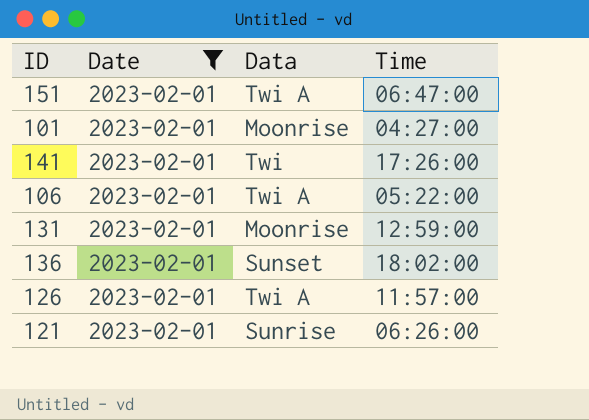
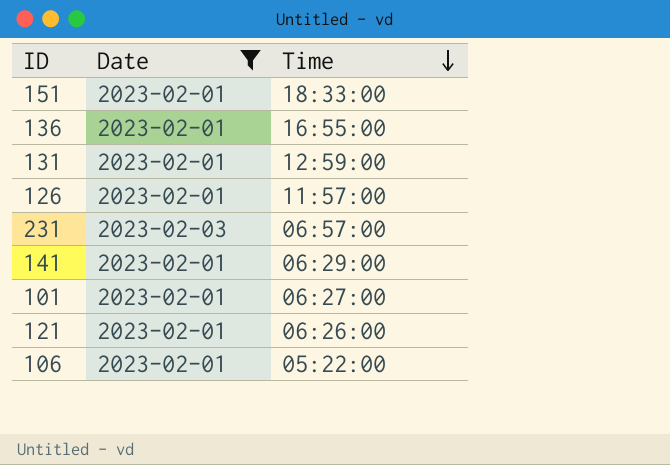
row order: none -> Time descending
column Data | position: 3 -> none
151 | Time: 06:47:00 -> 18:33:00
136 | Time: 18:02:00 -> 16:55:00
row 231: none -> 2023-02-03 | 06:57:00
141 | Time: 17:26:00 -> 06:29:00
101 | Time: 04:27:00 -> 06:27:00

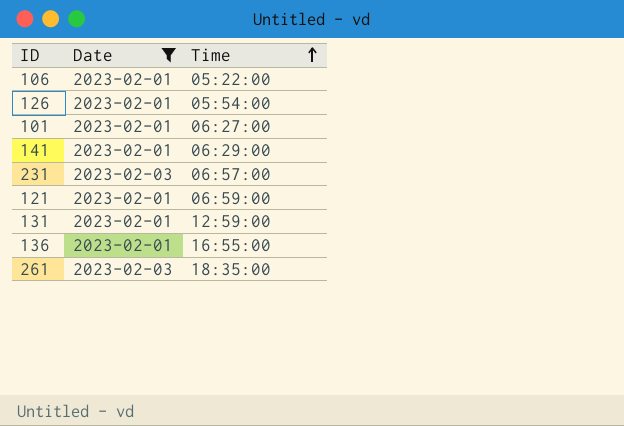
row order: Time descending -> Time ascending
row 151: 2023-02-01 | 18:33:00 -> none
126 | Time: 11:57:00 -> 05:54:00
121 | Time: 06:26:00 -> 06:59:00
row 261: none -> 2023-02-03 | 18:35:00

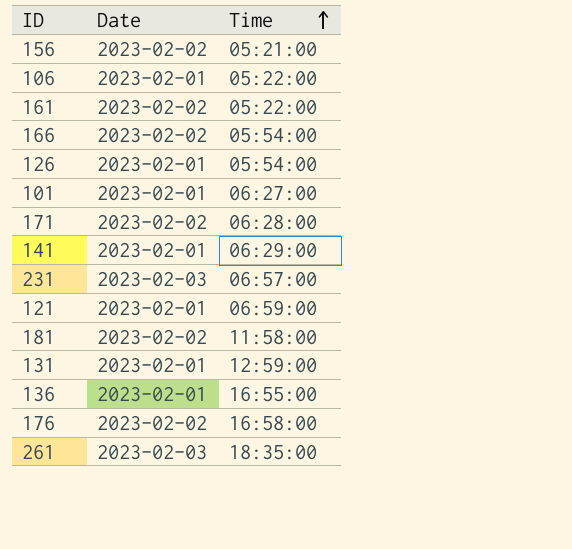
filter: Date != 2023-02-02 -> none

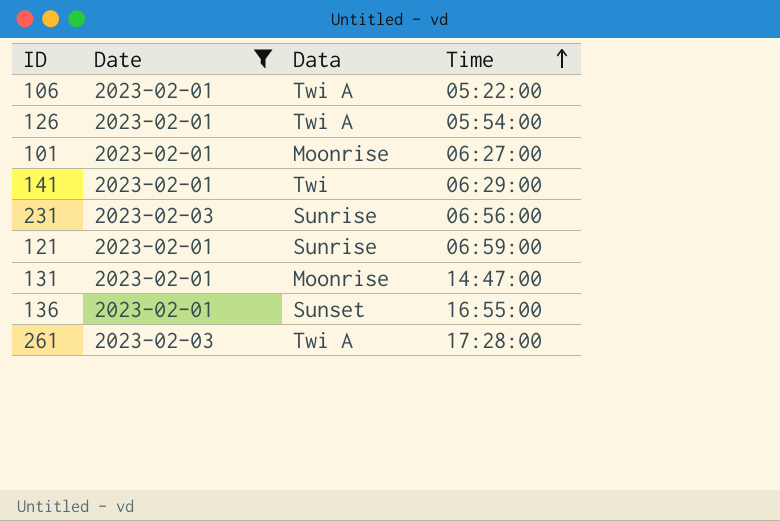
filter: none -> Date != 2023-02-02
column Data | position: none -> 3
231 | Time: 06:57:00 -> 06:56:00
131 | Time: 12:59:00 -> 14:47:00
261 | Time: 18:35:00 -> 17:28:00

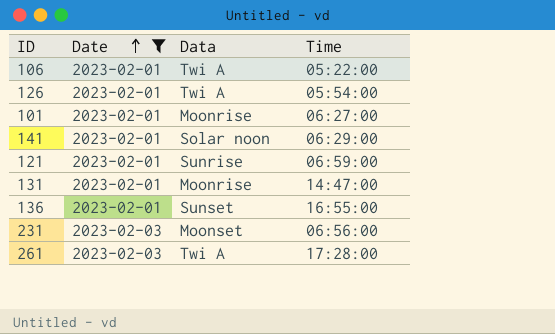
row order: Time ascending -> Date ascending
141 | Data: Twi -> Solar noon
231 | Data: Sunrise -> Moonset

